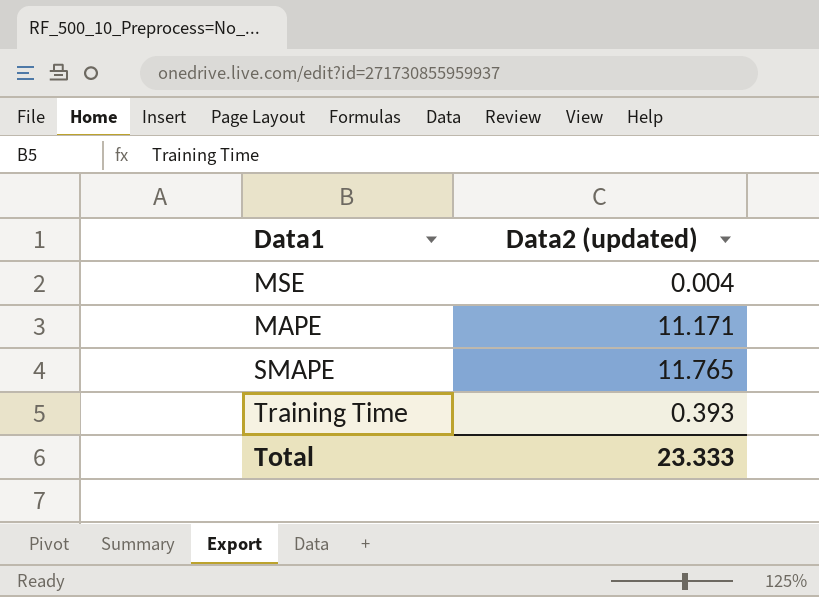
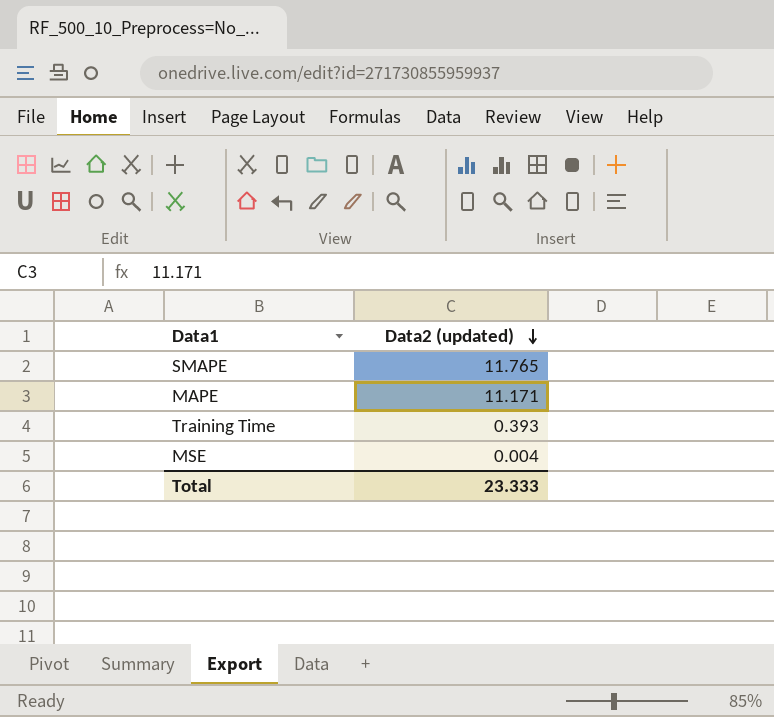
row order: none -> Data2 (updated) descending

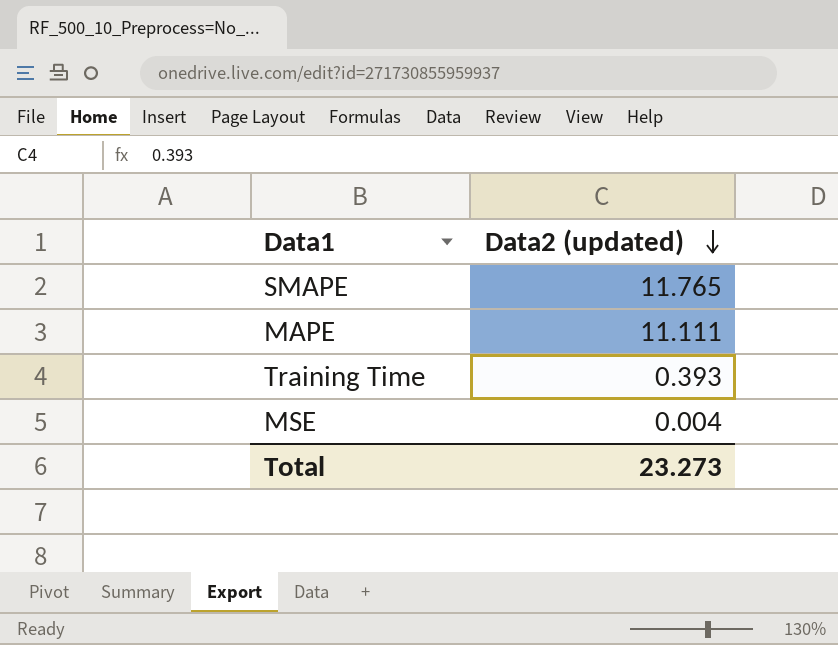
MAPE | Data2 (updated): 11.171 -> 11.111
Total | Data2 (updated): 23.333 -> 23.273

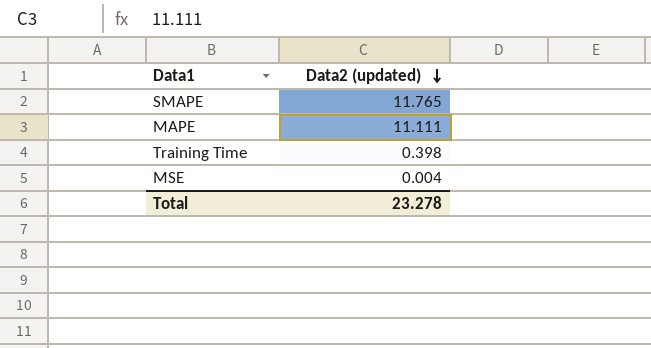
Training Time | Data2 (updated): 0.393 -> 0.398
Total | Data2 (updated): 23.273 -> 23.278

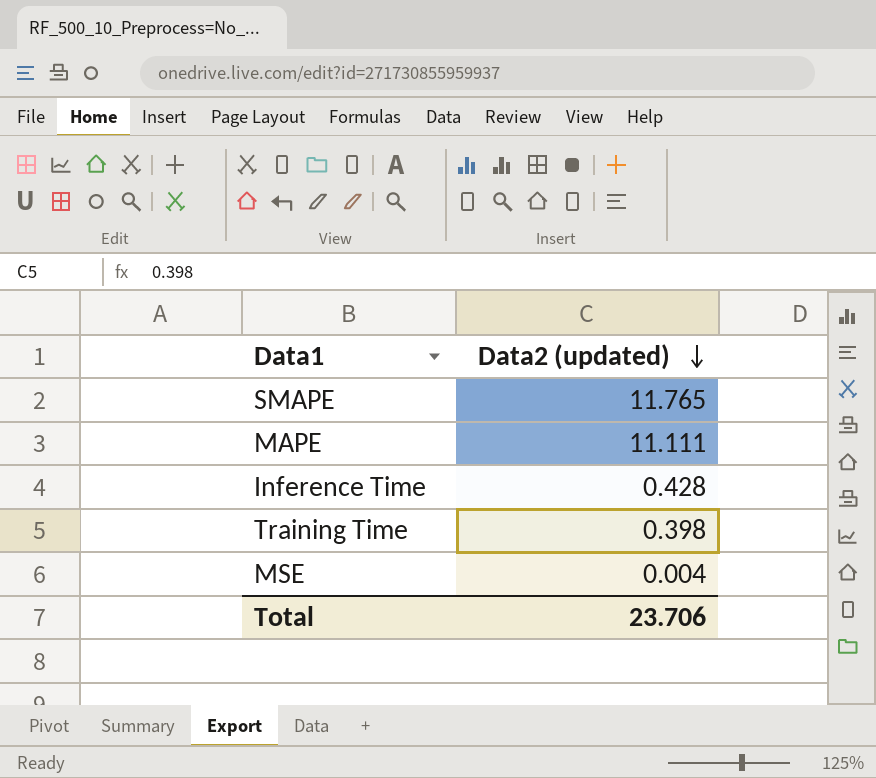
row Inference Time: none -> 0.428
Total | Data2 (updated): 23.278 -> 23.706

